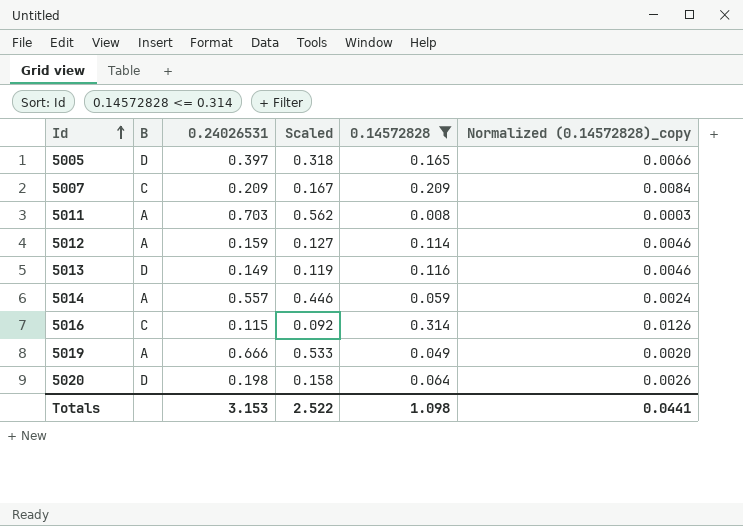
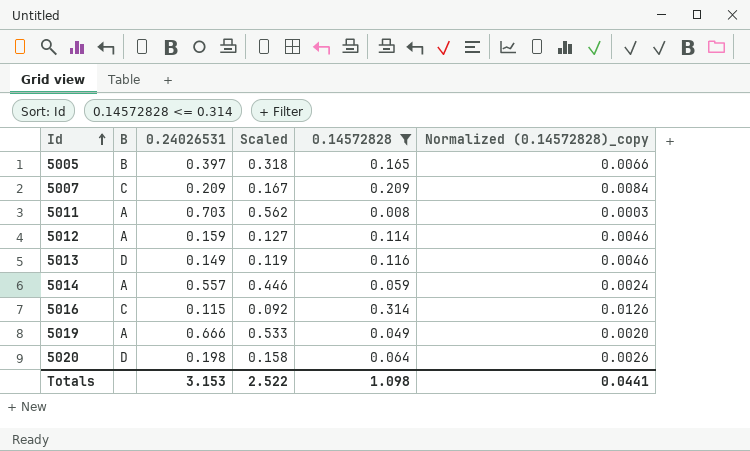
5005 | B: D -> B

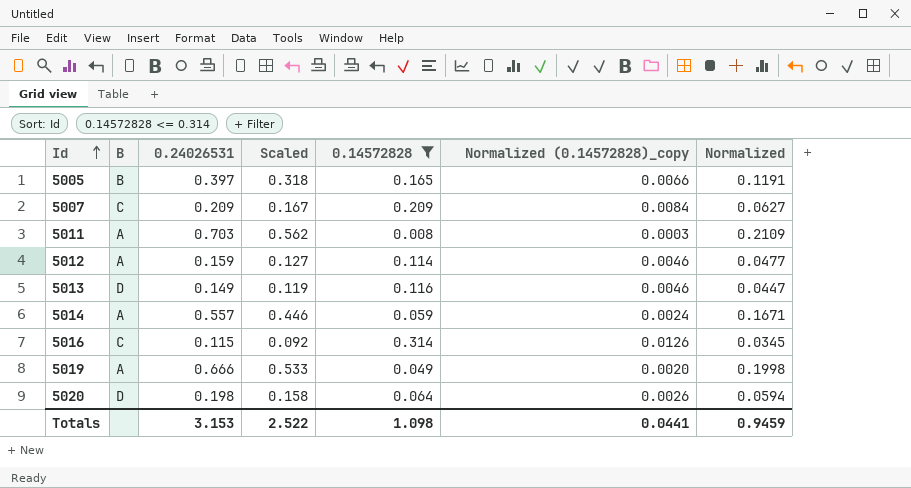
column Normalized | formula: none -> [0.24026531] * 0.3

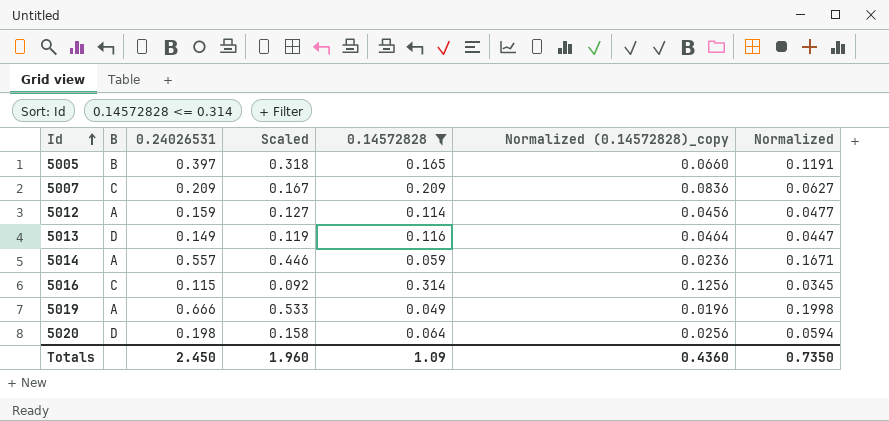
column Normalized (0.14572828)_copy | formula: [0.14572828] * 0.04 -> [0.14572828] * 0.4
row 5011: A | 0.703 | 0.562 | 0.008 | 0.0003 | 0.2109 -> none
Totals | 0.24026531: 3.153 -> 2.450
Totals | Scaled: 2.522 -> 1.960
Totals | 0.14572828: 1.098 -> 1.09
Totals | Normalized (0.14572828)_copy: 0.0441 -> 0.4360
Totals | Normalized: 0.9459 -> 0.7350

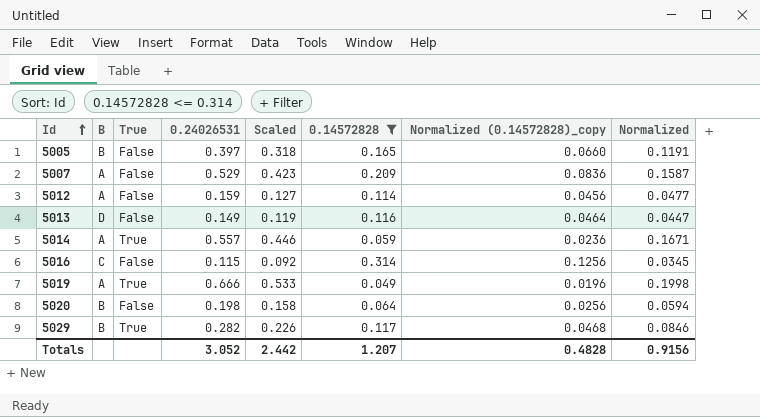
column True | position: none -> 3
5007 | B: C -> A
5007 | 0.24026531: 0.209 -> 0.529
5007 | Scaled: 0.167 -> 0.423
5007 | Normalized: 0.0627 -> 0.1587
5020 | B: D -> B
row 5029: none -> B | True | 0.282 | 0.226 | 0.117 | 0.0468 | 0.0846
Totals | 0.24026531: 2.450 -> 3.052
Totals | Scaled: 1.960 -> 2.442
Totals | 0.14572828: 1.09 -> 1.207
Totals | Normalized (0.14572828)_copy: 0.4360 -> 0.4828
Totals | Normalized: 0.7350 -> 0.9156

